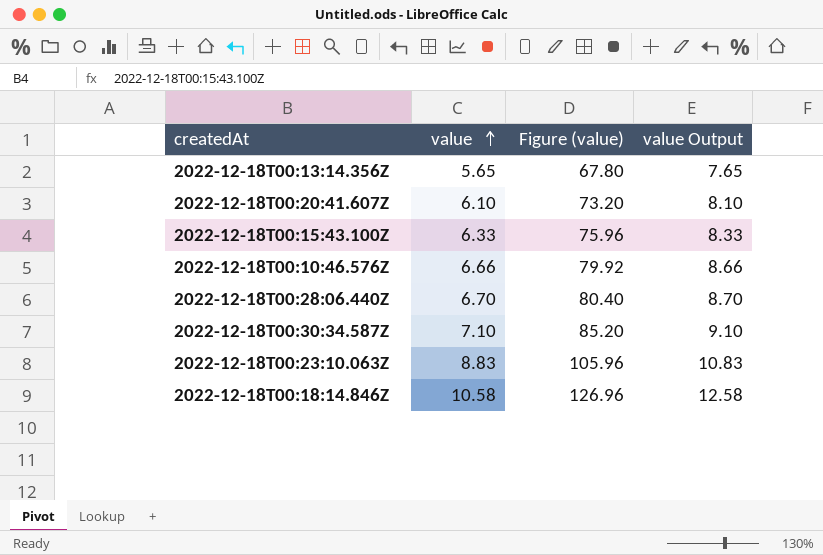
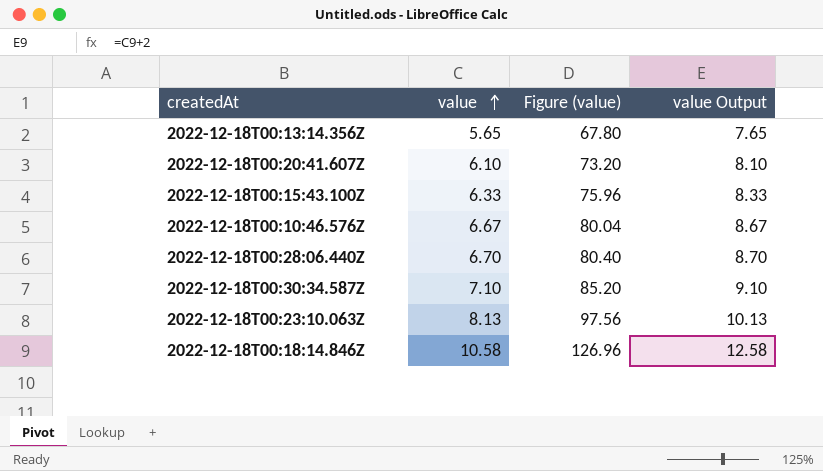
2022-12-18T00:10:46.576Z | value: 6.66 -> 6.67
2022-12-18T00:10:46.576Z | Figure (value): 79.92 -> 80.04
2022-12-18T00:10:46.576Z | value Output: 8.66 -> 8.67
2022-12-18T00:23:10.063Z | value: 8.83 -> 8.13
2022-12-18T00:23:10.063Z | Figure (value): 105.96 -> 97.56
2022-12-18T00:23:10.063Z | value Output: 10.83 -> 10.13

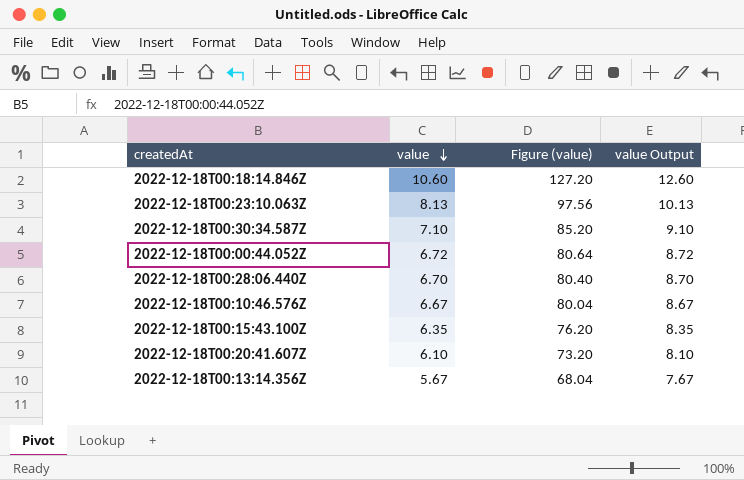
row order: value ascending -> value descending
2022-12-18T00:18:14.846Z | value: 10.58 -> 10.60
2022-12-18T00:18:14.846Z | Figure (value): 126.96 -> 127.20
2022-12-18T00:18:14.846Z | value Output: 12.58 -> 12.60
row 2022-12-18T00:00:44.052Z: none -> 6.72 | 80.64 | 8.72
2022-12-18T00:15:43.100Z | value: 6.33 -> 6.35
2022-12-18T00:15:43.100Z | Figure (value): 75.96 -> 76.20
2022-12-18T00:15:43.100Z | value Output: 8.33 -> 8.35
2022-12-18T00:13:14.356Z | value: 5.65 -> 5.67
2022-12-18T00:13:14.356Z | Figure (value): 67.80 -> 68.04
2022-12-18T00:13:14.356Z | value Output: 7.65 -> 7.67

